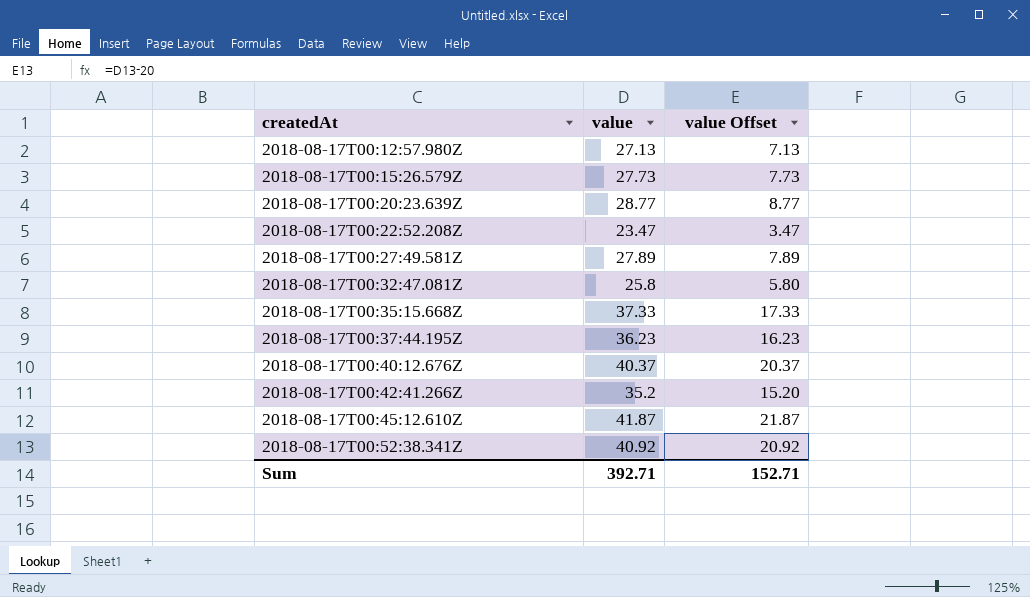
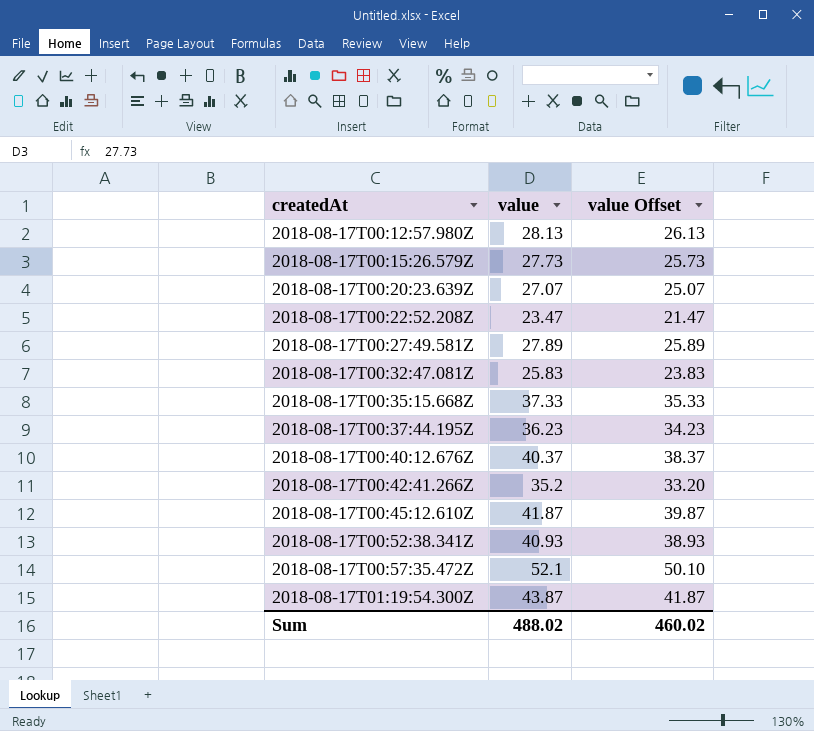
column value Offset | formula: [value] - 20 -> [value] - 2
2018-08-17T00:12:57.980Z | value: 27.13 -> 28.13
2018-08-17T00:20:23.639Z | value: 28.77 -> 27.07
2018-08-17T00:32:47.081Z | value: 25.8 -> 25.83
2018-08-17T00:52:38.341Z | value: 40.92 -> 40.93
row 2018-08-17T00:57:35.472Z: none -> 52.1 | 50.10
row 2018-08-17T01:19:54.300Z: none -> 43.87 | 41.87
Sum | value: 392.71 -> 488.02
Sum | value Offset: 152.71 -> 460.02

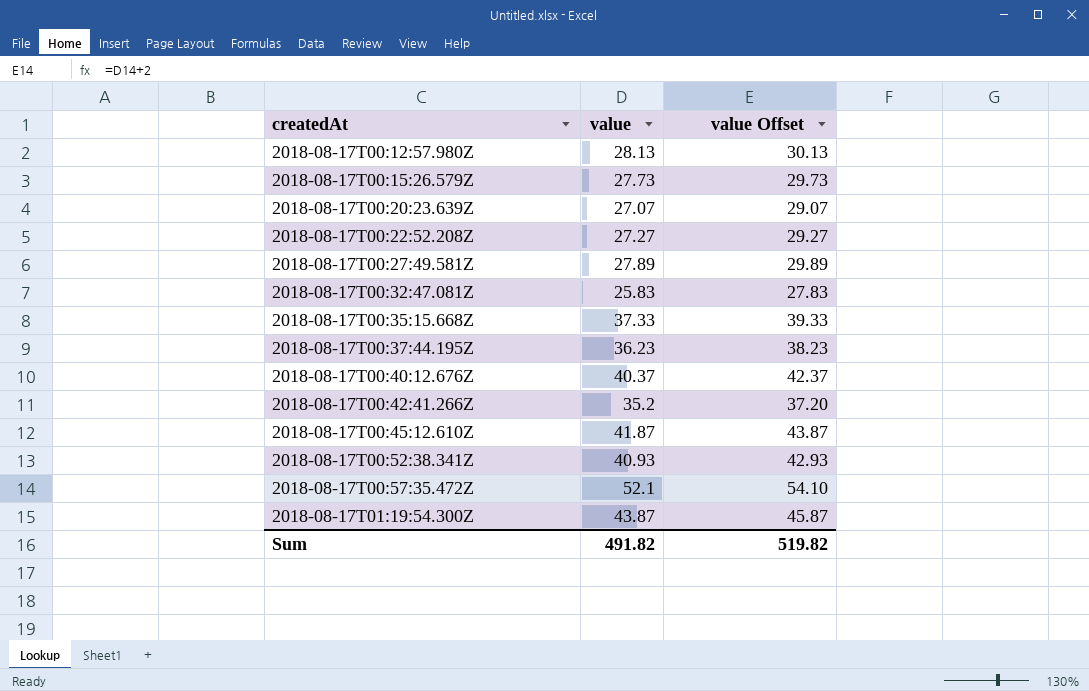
column value Offset | formula: [value] - 2 -> [value] + 2
2018-08-17T00:22:52.208Z | value: 23.47 -> 27.27
Sum | value: 488.02 -> 491.82
Sum | value Offset: 460.02 -> 519.82

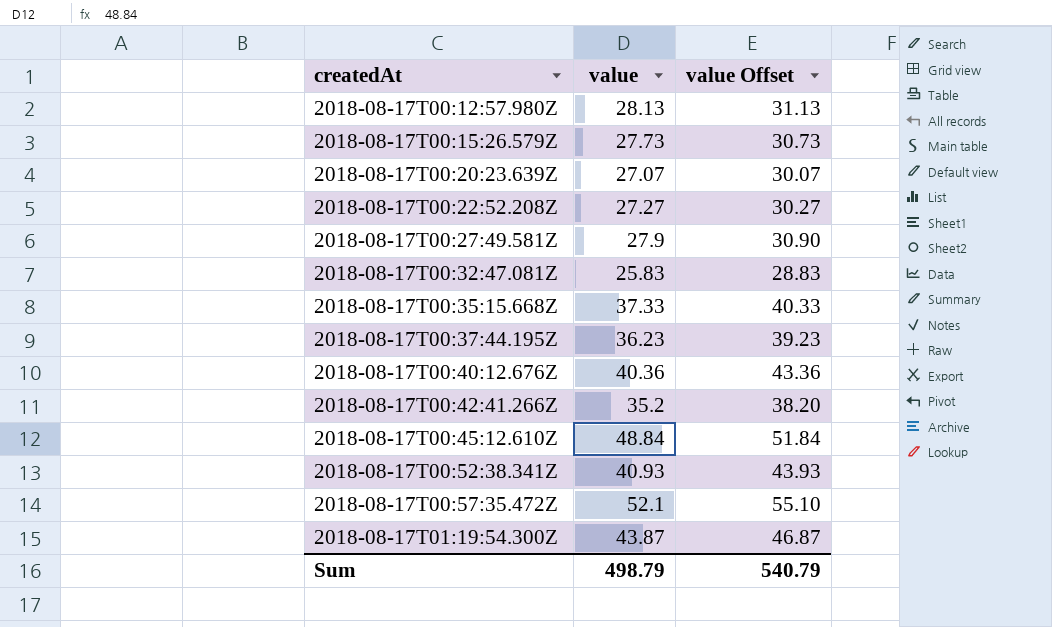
column value Offset | formula: [value] + 2 -> [value] + 3
2018-08-17T00:27:49.581Z | value: 27.89 -> 27.9
2018-08-17T00:40:12.676Z | value: 40.37 -> 40.36
2018-08-17T00:45:12.610Z | value: 41.87 -> 48.84
Sum | value: 491.82 -> 498.79
Sum | value Offset: 519.82 -> 540.79

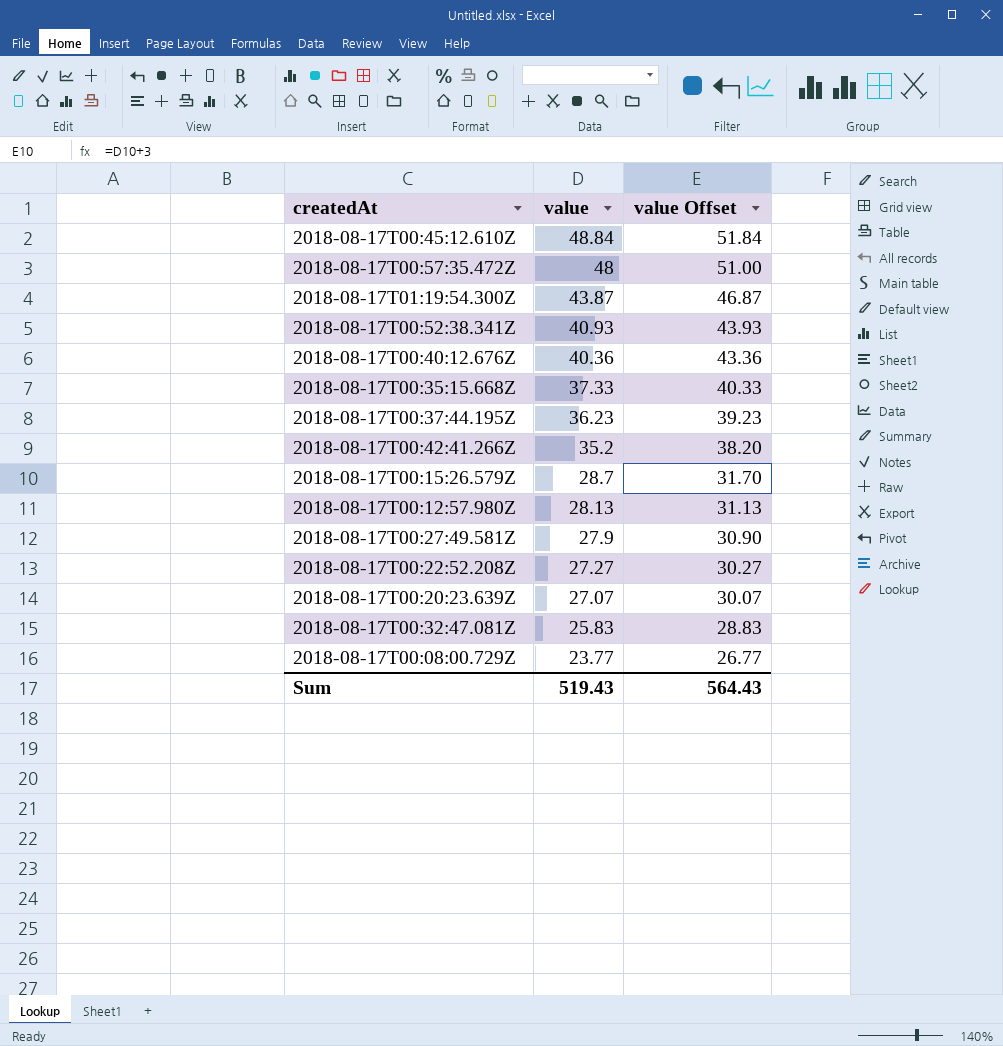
row order: createdAt ascending -> value descending
2018-08-17T00:57:35.472Z | value: 52.1 -> 48
2018-08-17T00:57:35.472Z | value Offset: 55.10 -> 51.00
2018-08-17T00:15:26.579Z | value: 27.73 -> 28.7
2018-08-17T00:15:26.579Z | value Offset: 30.73 -> 31.70
row 2018-08-17T00:08:00.729Z: none -> 23.77 | 26.77
Sum | value: 498.79 -> 519.43
Sum | value Offset: 540.79 -> 564.43

